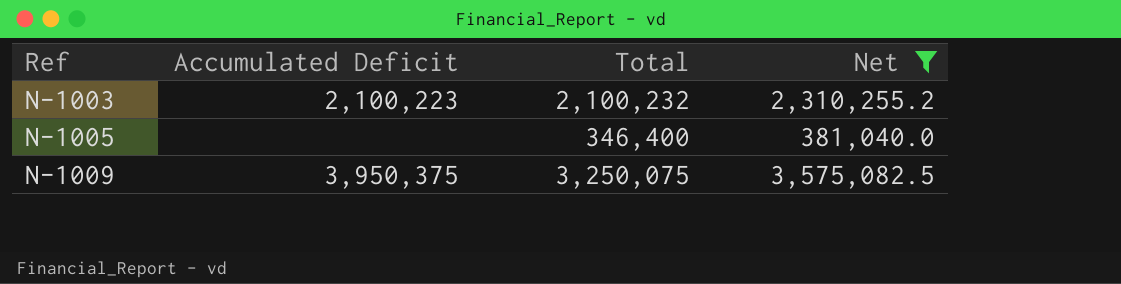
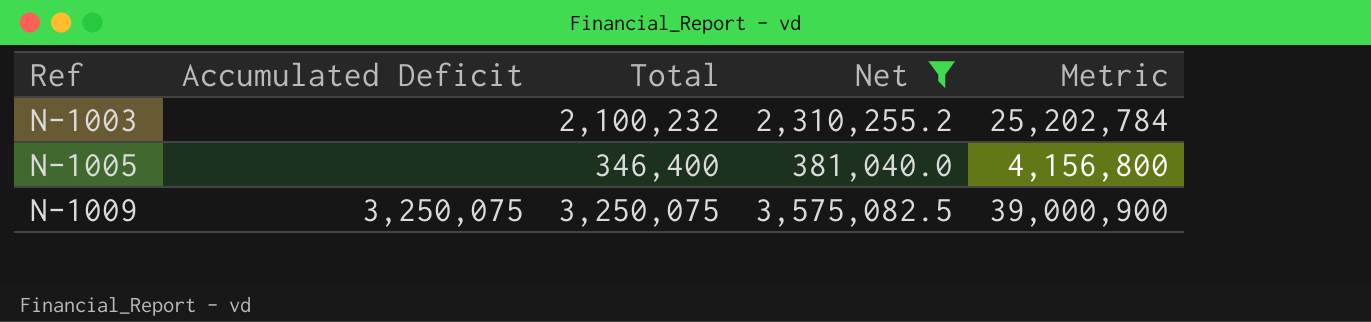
column Metric | formula: none -> [Total] * 12
N-1003 | Accumulated Deficit: 2,100,223 -> none
N-1009 | Accumulated Deficit: 3,950,375 -> 3,250,075

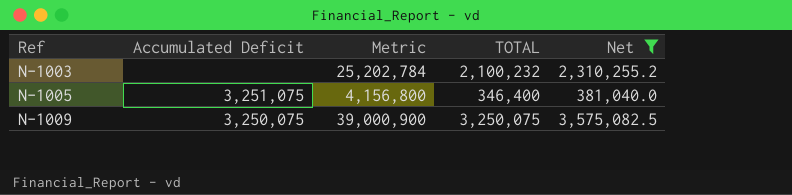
column Metric | position: 5 -> 3
column name: Total -> TOTAL
N-1005 | Accumulated Deficit: none -> 3,251,075

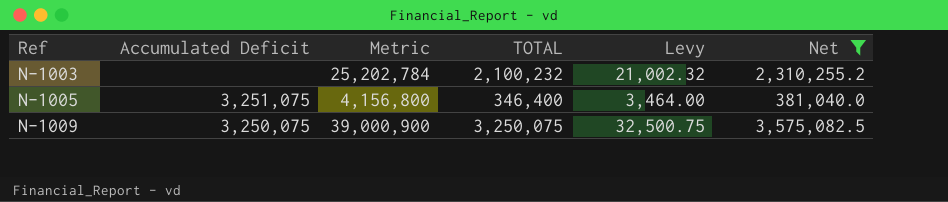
column Levy | formula: none -> [TOTAL] * 0.01

